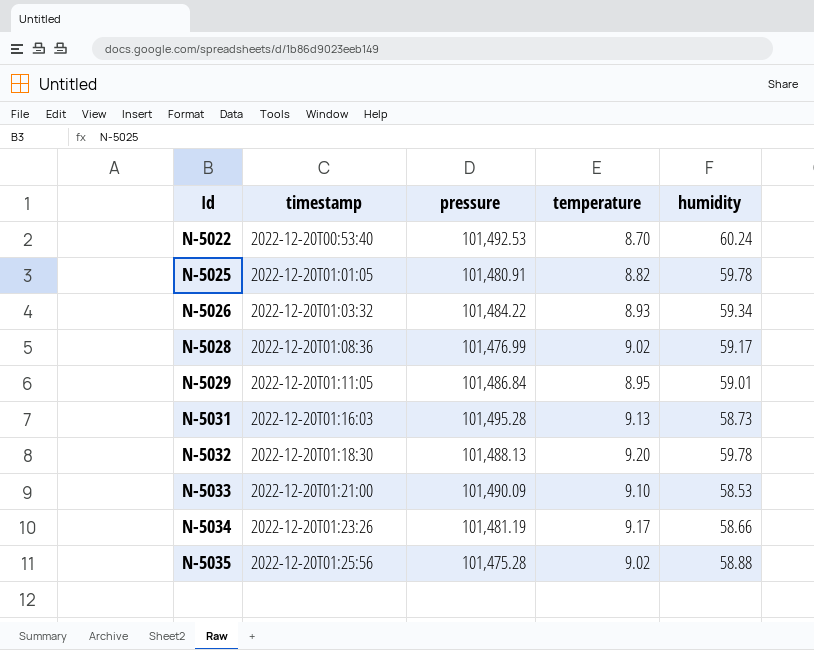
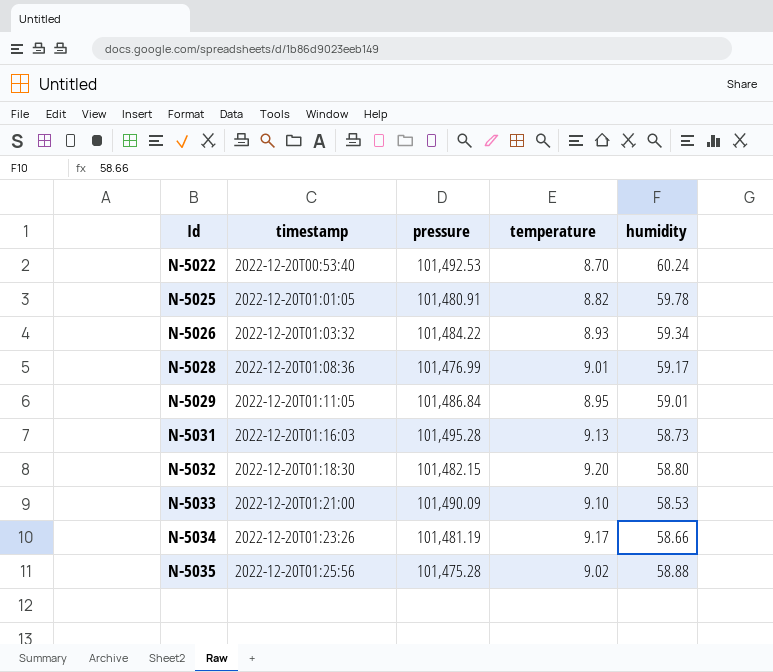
N-5028 | temperature: 9.02 -> 9.01
N-5032 | pressure: 101,488.13 -> 101,482.15
N-5032 | humidity: 59.78 -> 58.80

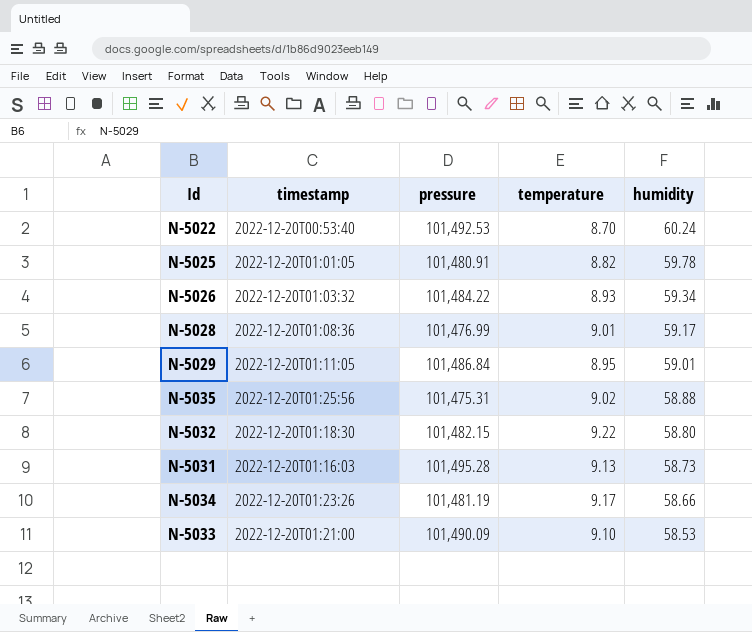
row order: Id ascending -> humidity descending
N-5035 | pressure: 101,475.28 -> 101,475.31
N-5032 | temperature: 9.20 -> 9.22

